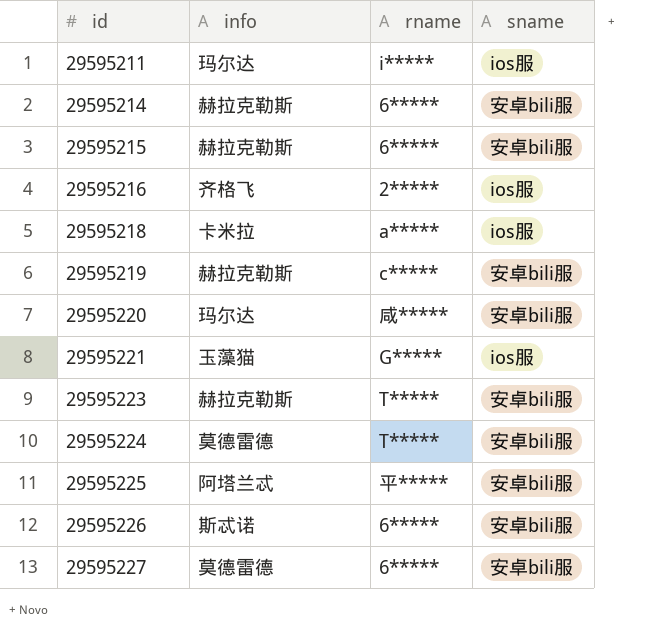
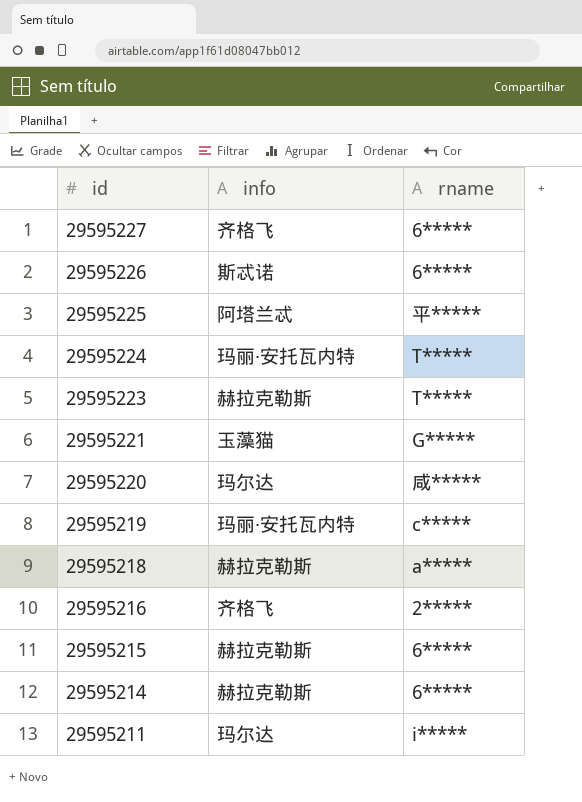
row order: id ascending -> id descending
column sname | position: 4 -> none
29595227 | info: 莫德雷德 -> 齐格飞
29595224 | info: 莫德雷德 -> 玛丽·安托瓦内特
29595219 | info: 赫拉克勒斯 -> 玛丽·安托瓦内特
29595218 | info: 卡米拉 -> 赫拉克勒斯

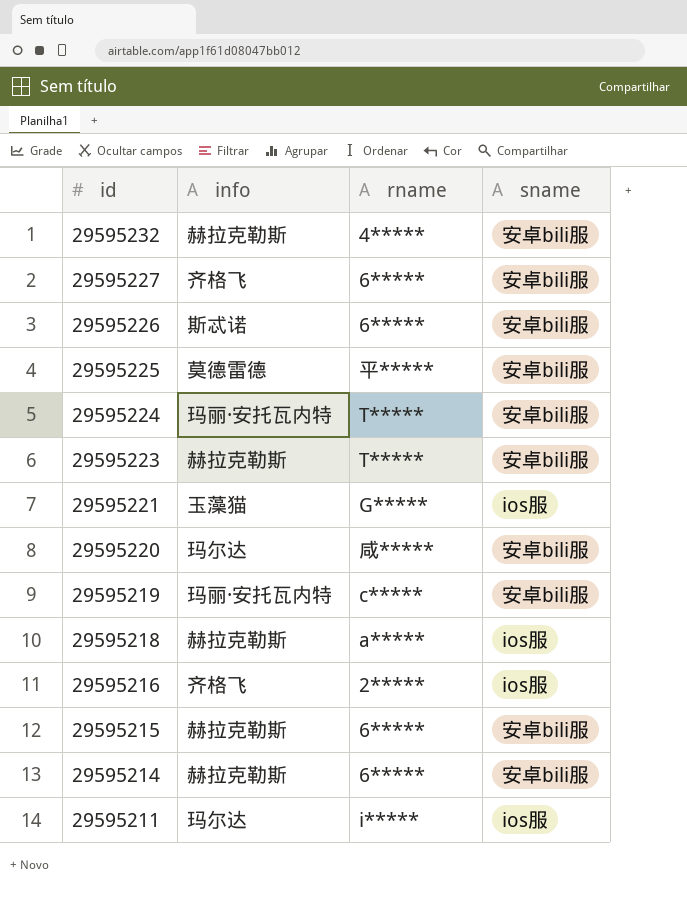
column sname | position: none -> 4
row 29595232: none -> 赫拉克勒斯 | 4***** | 安卓bili服
29595225 | info: 阿塔兰忒 -> 莫德雷德

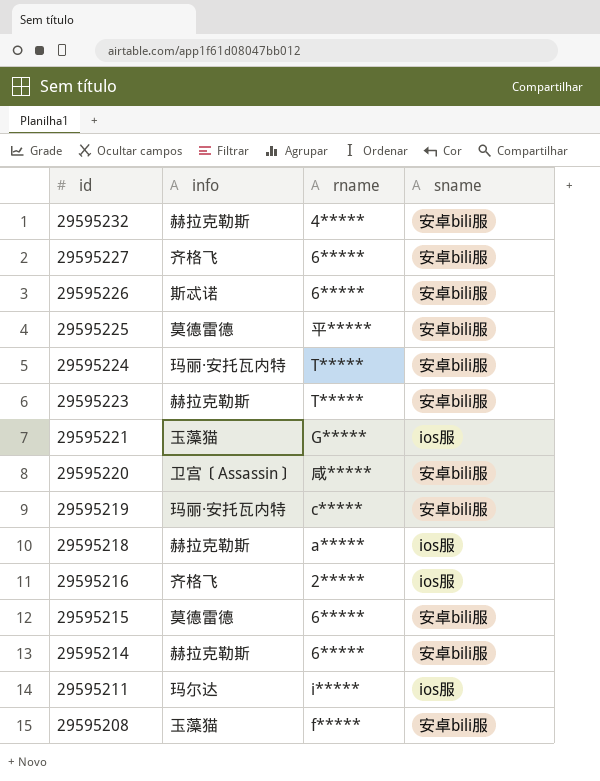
29595220 | info: 玛尔达 -> 卫宫〔Assassin〕
29595215 | info: 赫拉克勒斯 -> 莫德雷德
row 29595208: none -> 玉藻猫 | f***** | 安卓bili服

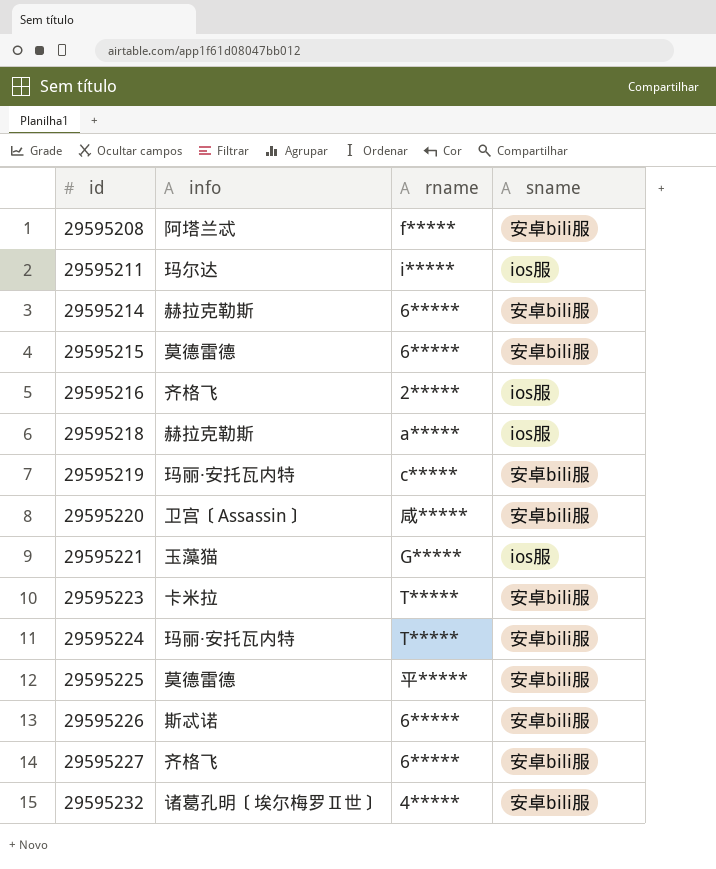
row order: id descending -> id ascending
29595208 | info: 玉藻猫 -> 阿塔兰忒
29595223 | info: 赫拉克勒斯 -> 卡米拉
29595232 | info: 赫拉克勒斯 -> 诸葛孔明〔埃尔梅罗Ⅱ世〕

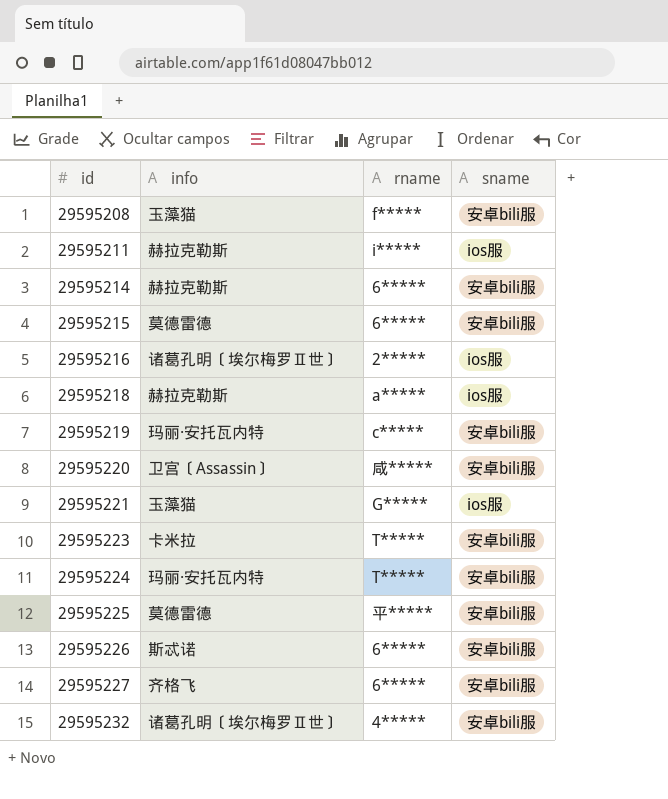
29595208 | info: 阿塔兰忒 -> 玉藻猫
29595211 | info: 玛尔达 -> 赫拉克勒斯
29595216 | info: 齐格飞 -> 诸葛孔明〔埃尔梅罗Ⅱ世〕

